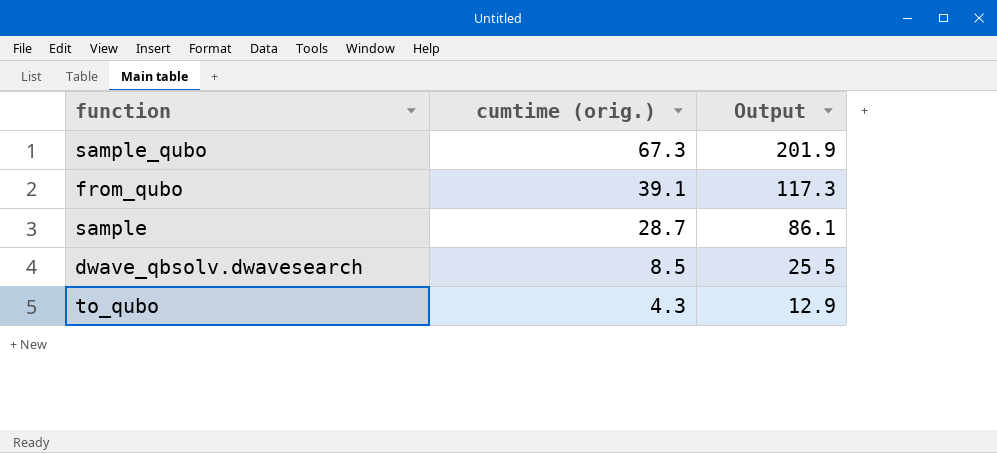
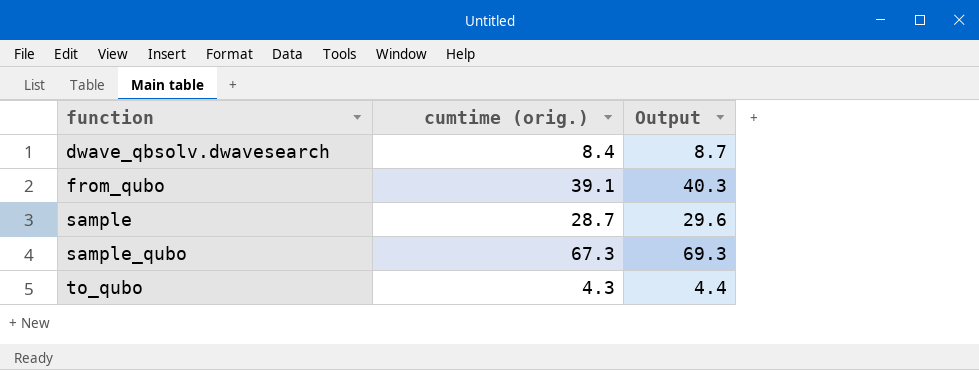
row order: cumtime (orig.) descending -> function ascending
column Output | formula: [cumtime (orig.)] * 3 -> [cumtime (orig.)] * 1.03
dwave_qbsolv.dwavesearch | cumtime (orig.): 8.5 -> 8.4

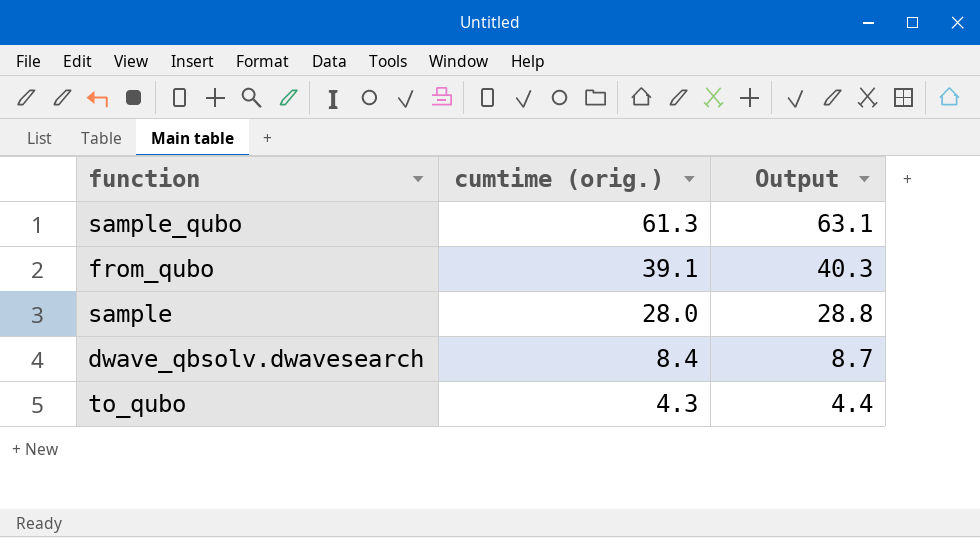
row order: function ascending -> cumtime (orig.) descending
sample_qubo | cumtime (orig.): 67.3 -> 61.3
sample_qubo | Output: 69.3 -> 63.1
sample | cumtime (orig.): 28.7 -> 28.0
sample | Output: 29.6 -> 28.8

